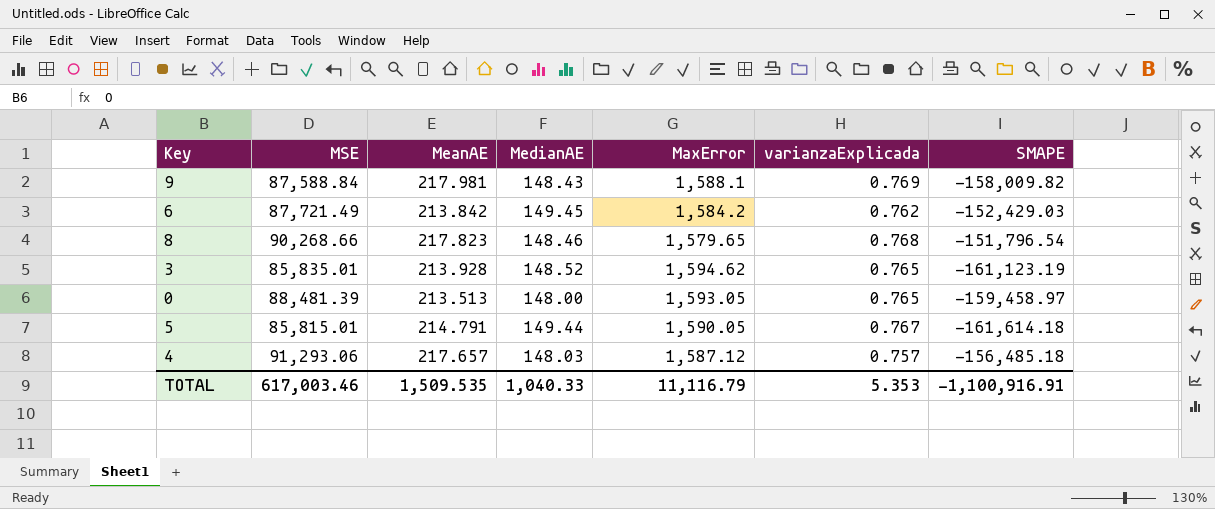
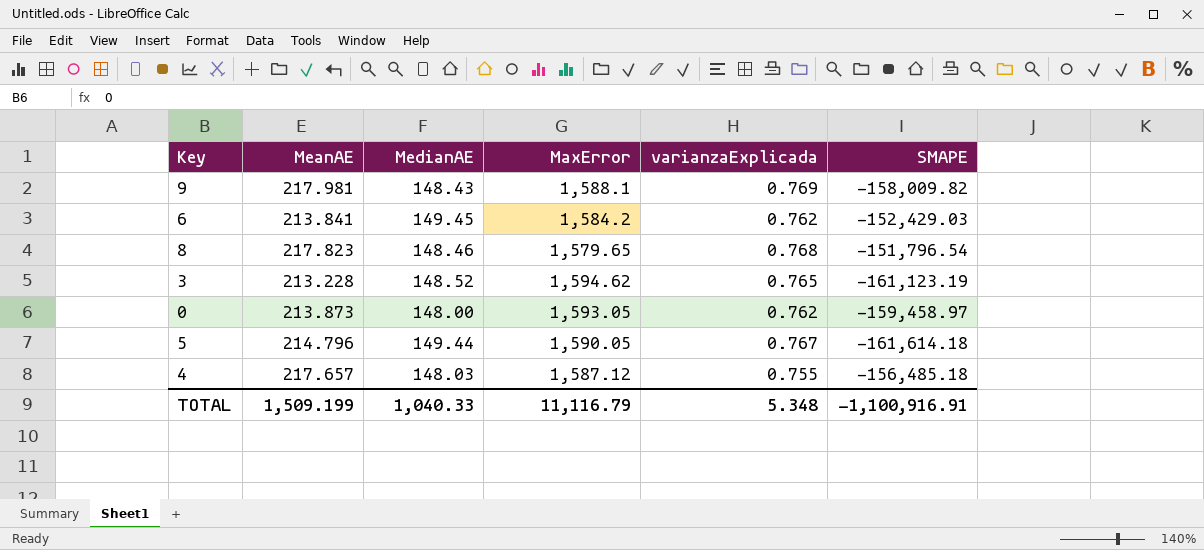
column MSE | position: 2 -> none
6 | MeanAE: 213.842 -> 213.841
3 | MeanAE: 213.928 -> 213.228
0 | MeanAE: 213.513 -> 213.873
0 | varianzaExplicada: 0.765 -> 0.762
5 | MeanAE: 214.791 -> 214.796
4 | varianzaExplicada: 0.757 -> 0.755
TOTAL | MeanAE: 1,509.535 -> 1,509.199
TOTAL | varianzaExplicada: 5.353 -> 5.348

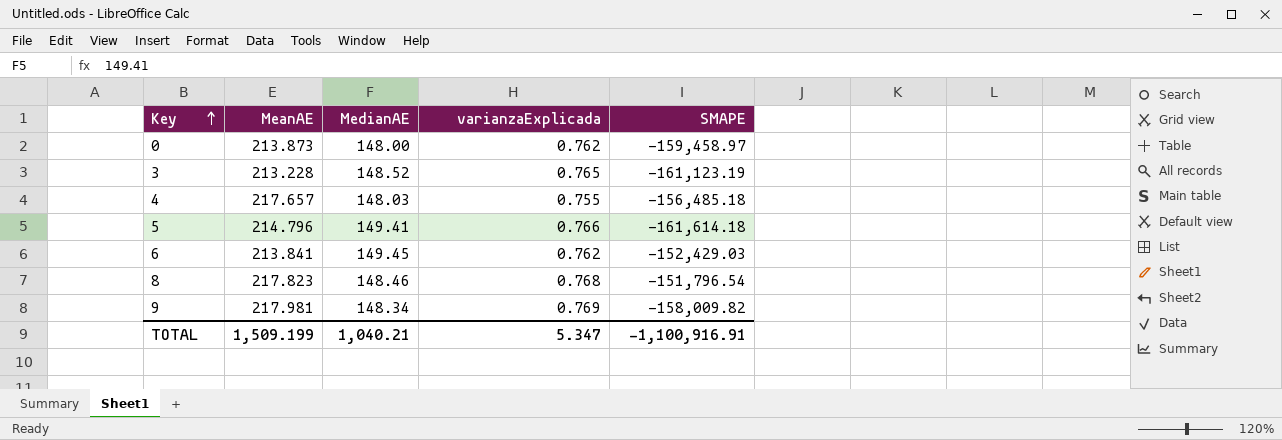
row order: none -> Key ascending
column MaxError | position: 4 -> none
5 | MedianAE: 149.44 -> 149.41
5 | varianzaExplicada: 0.767 -> 0.766
9 | MedianAE: 148.43 -> 148.34
TOTAL | MedianAE: 1,040.33 -> 1,040.21
TOTAL | varianzaExplicada: 5.348 -> 5.347

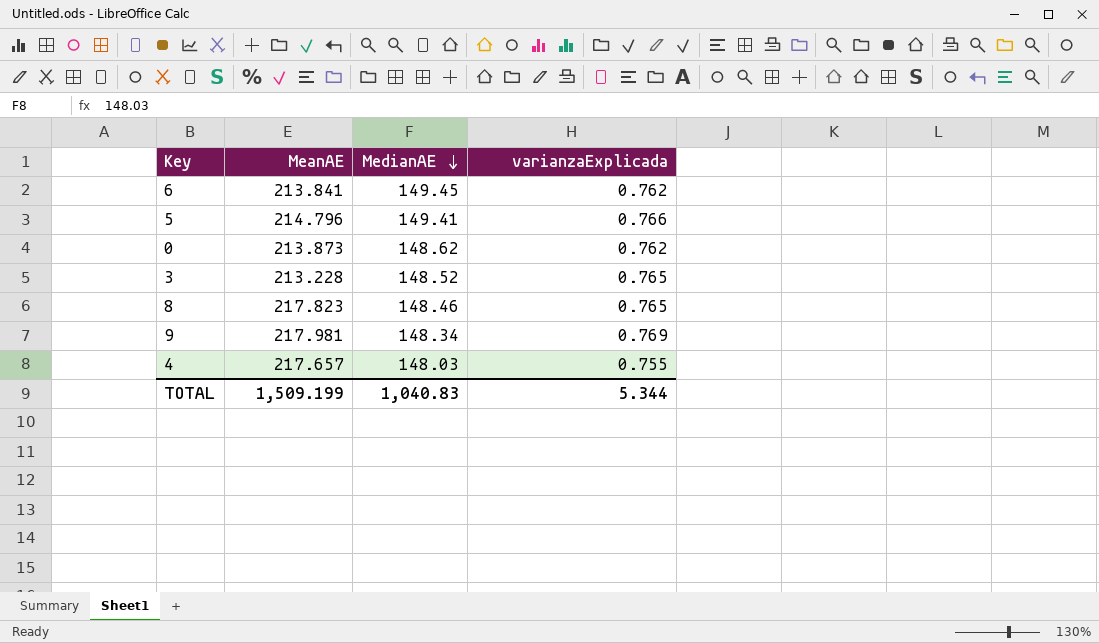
row order: Key ascending -> MedianAE descending
column SMAPE | position: 5 -> none
0 | MedianAE: 148.00 -> 148.62
8 | varianzaExplicada: 0.768 -> 0.765
TOTAL | MedianAE: 1,040.21 -> 1,040.83
TOTAL | varianzaExplicada: 5.347 -> 5.344

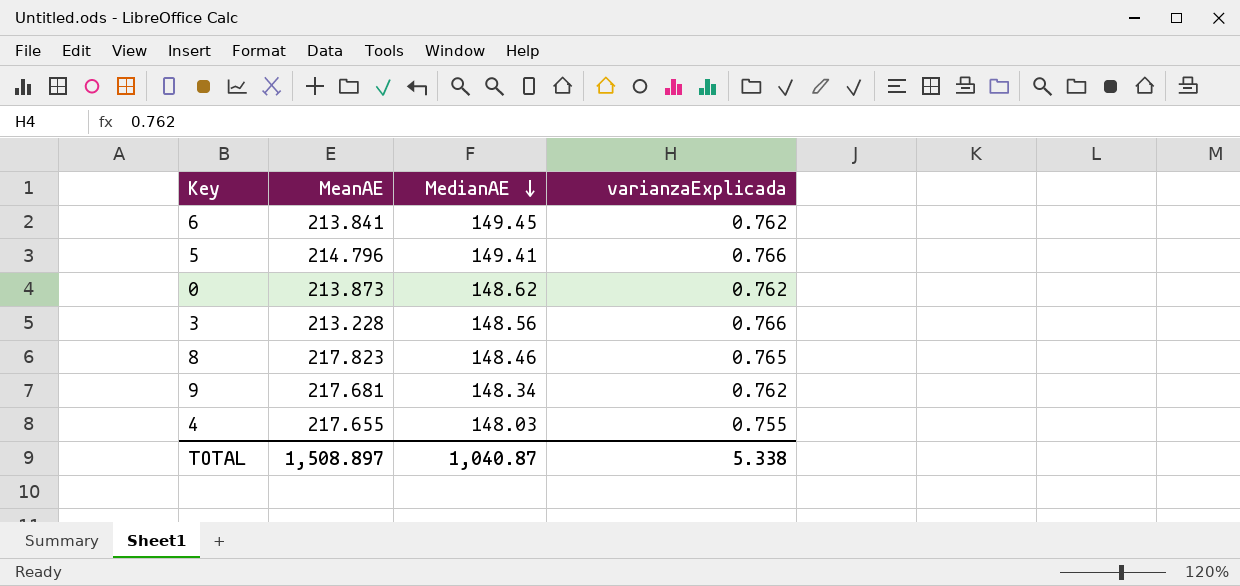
3 | MedianAE: 148.52 -> 148.56
3 | varianzaExplicada: 0.765 -> 0.766
9 | MeanAE: 217.981 -> 217.681
9 | varianzaExplicada: 0.769 -> 0.762
4 | MeanAE: 217.657 -> 217.655
TOTAL | MeanAE: 1,509.199 -> 1,508.897
TOTAL | MedianAE: 1,040.83 -> 1,040.87
TOTAL | varianzaExplicada: 5.344 -> 5.338

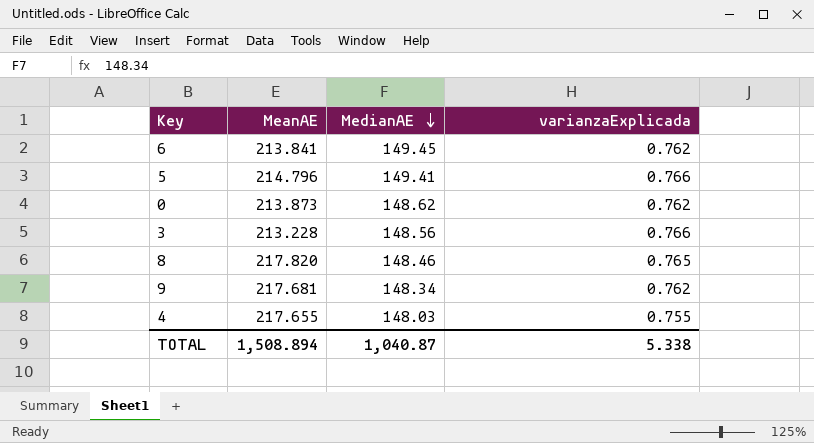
8 | MeanAE: 217.823 -> 217.820
TOTAL | MeanAE: 1,508.897 -> 1,508.894

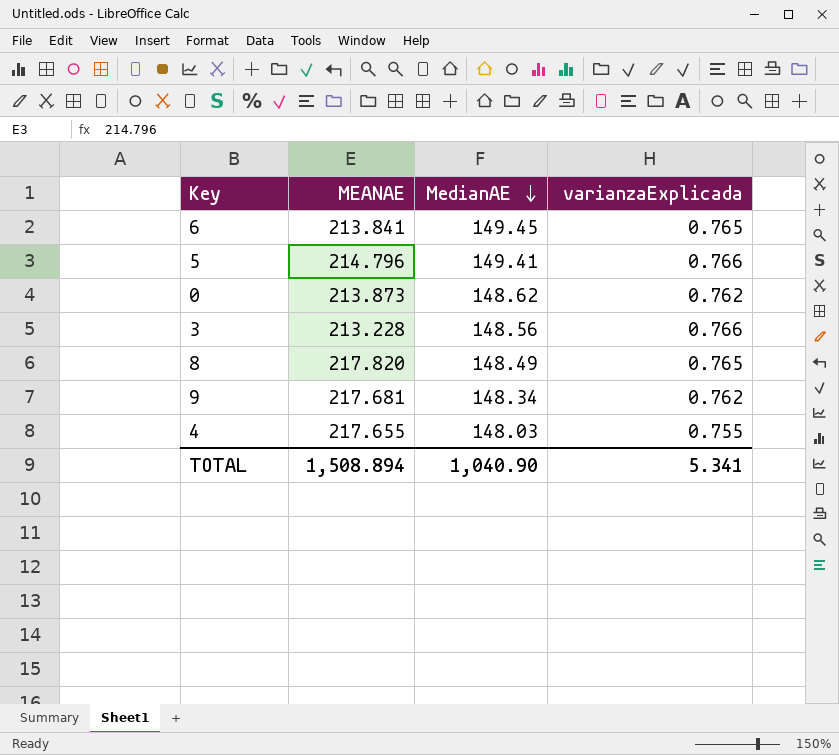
column name: MeanAE -> MEANAE
6 | varianzaExplicada: 0.762 -> 0.765
8 | MedianAE: 148.46 -> 148.49
TOTAL | MedianAE: 1,040.87 -> 1,040.90
TOTAL | varianzaExplicada: 5.338 -> 5.341

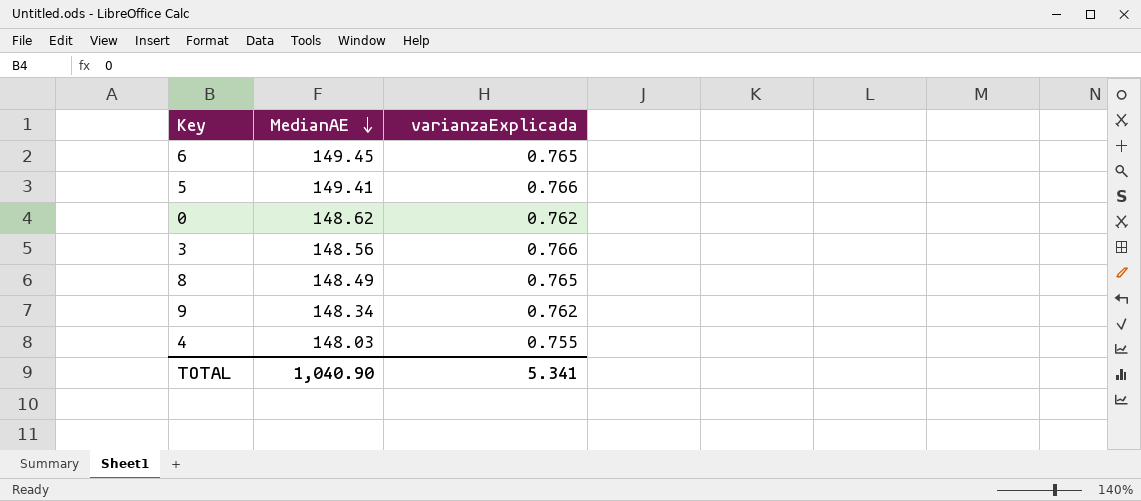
column MEANAE | position: 2 -> none

